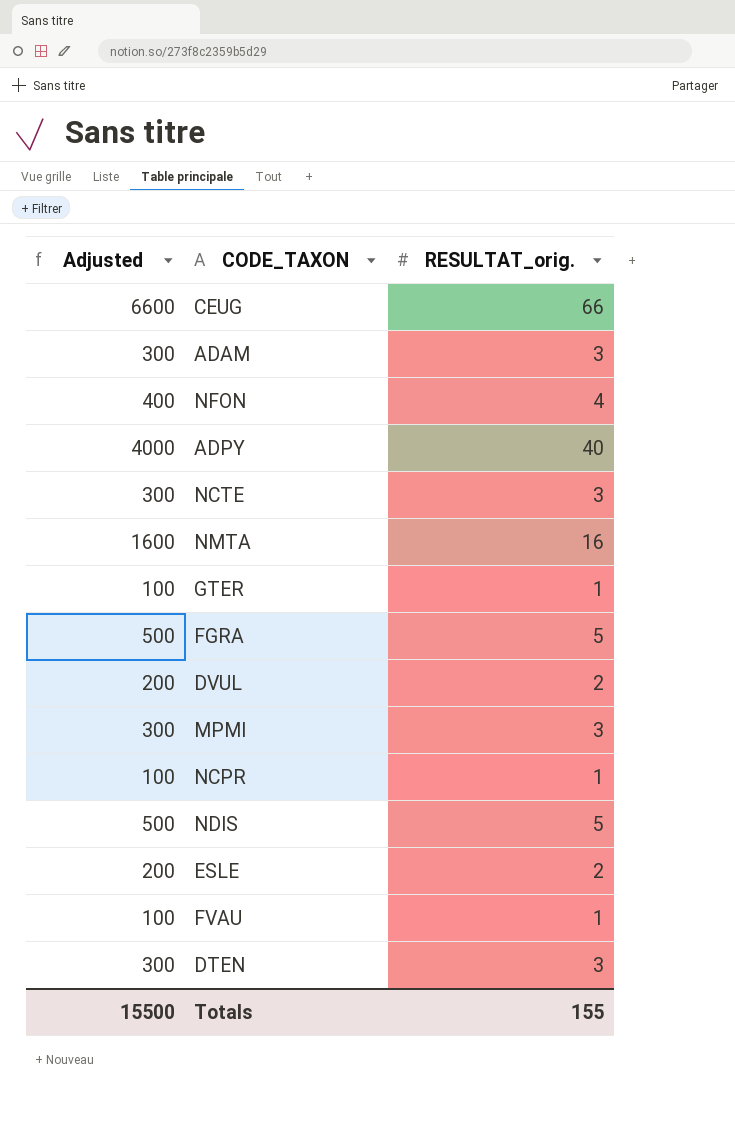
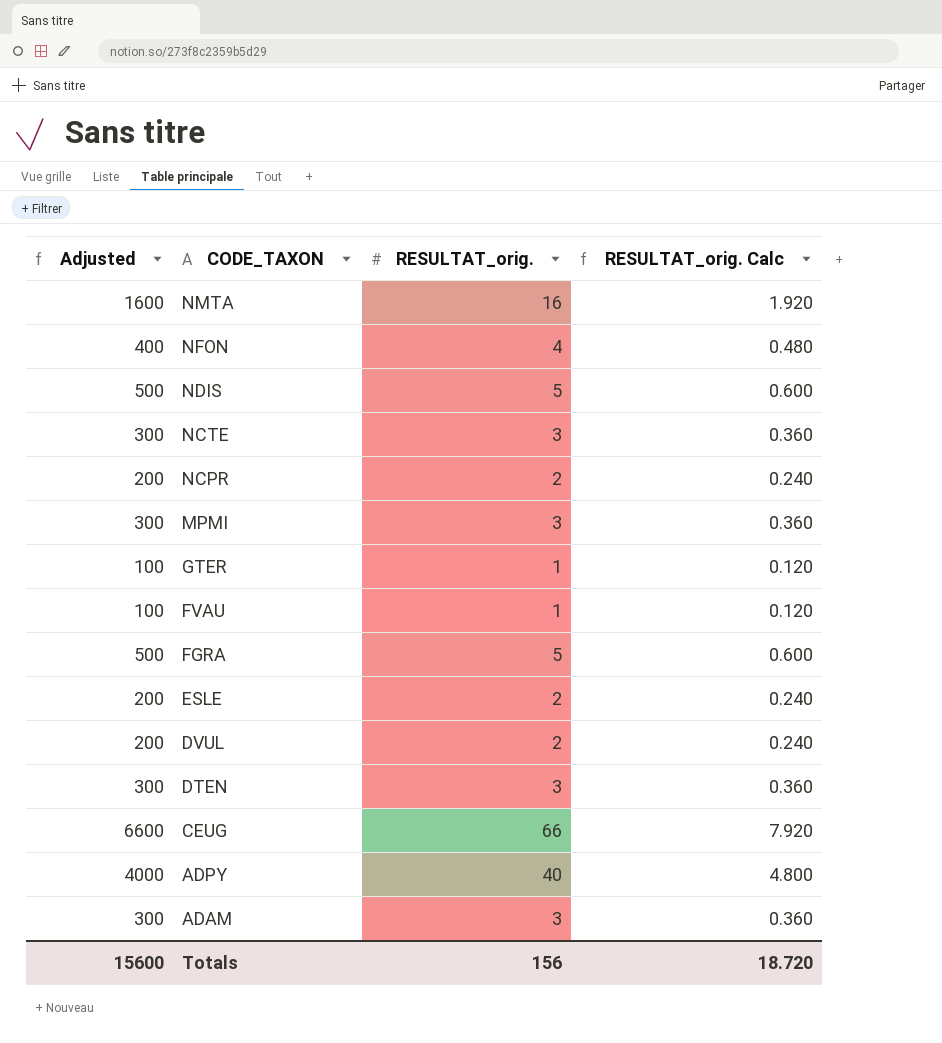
row order: none -> CODE_TAXON descending
column RESULTAT_orig. Calc | formula: none -> [RESULTAT_orig.] * 0.12
NCPR | Adjusted: 100 -> 200
NCPR | RESULTAT_orig.: 1 -> 2
Totals | Adjusted: 15500 -> 15600
Totals | RESULTAT_orig.: 155 -> 156

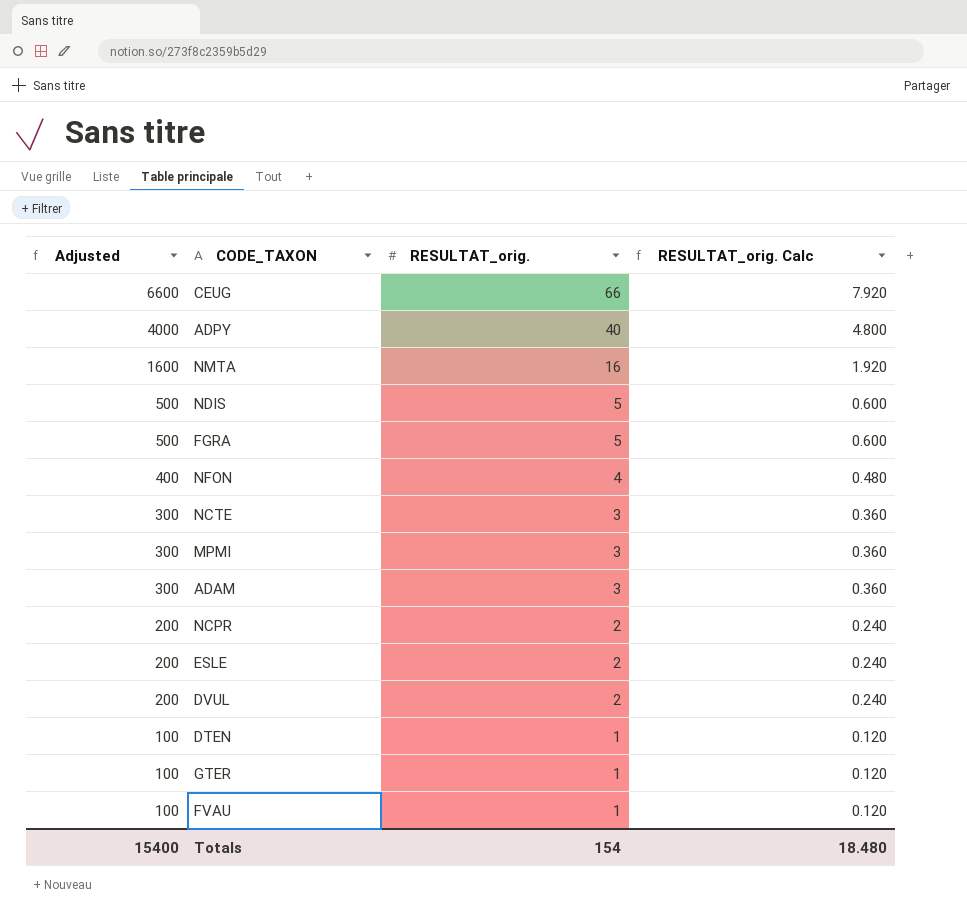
row order: CODE_TAXON descending -> Adjusted descending
DTEN | Adjusted: 300 -> 100
DTEN | RESULTAT_orig.: 3 -> 1
DTEN | RESULTAT_orig. Calc: 0.360 -> 0.120
Totals | Adjusted: 15600 -> 15400
Totals | RESULTAT_orig.: 156 -> 154
Totals | RESULTAT_orig. Calc: 18.720 -> 18.480

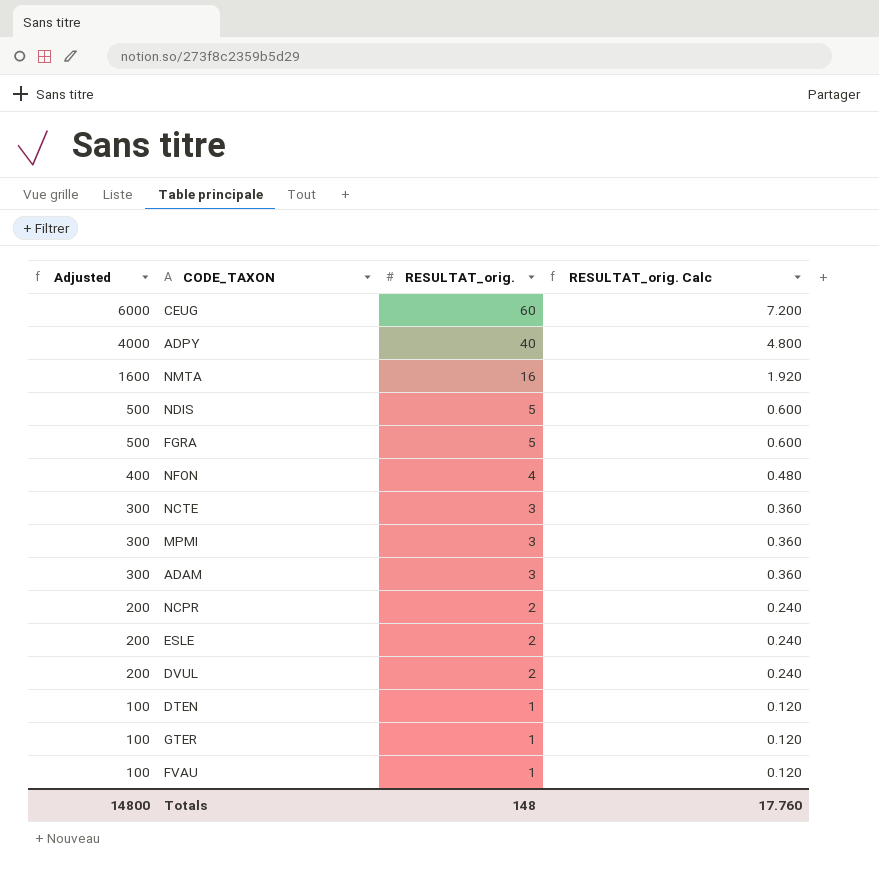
CEUG | Adjusted: 6600 -> 6000
CEUG | RESULTAT_orig.: 66 -> 60
CEUG | RESULTAT_orig. Calc: 7.920 -> 7.200
Totals | Adjusted: 15400 -> 14800
Totals | RESULTAT_orig.: 154 -> 148
Totals | RESULTAT_orig. Calc: 18.480 -> 17.760

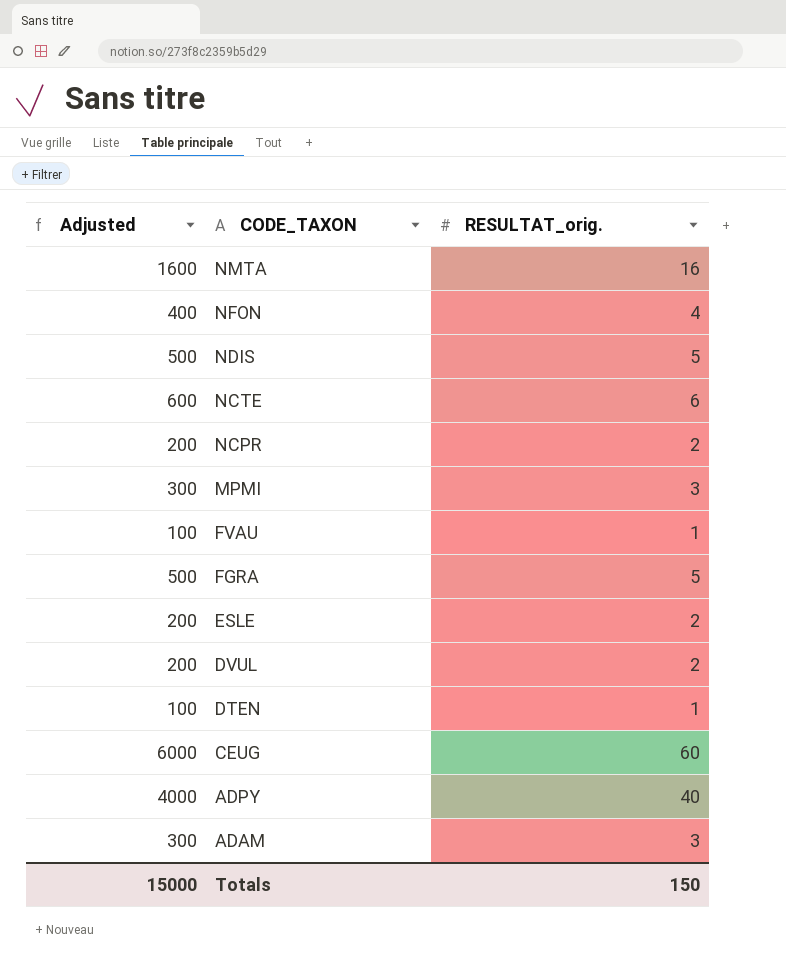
row order: Adjusted descending -> CODE_TAXON descending
column RESULTAT_orig. Calc | formula: [RESULTAT_orig.] * 0.12 -> none
row GTER: 100 | 1 | 0.120 -> none
NCTE | Adjusted: 300 -> 600
NCTE | RESULTAT_orig.: 3 -> 6
Totals | Adjusted: 14800 -> 15000
Totals | RESULTAT_orig.: 148 -> 150

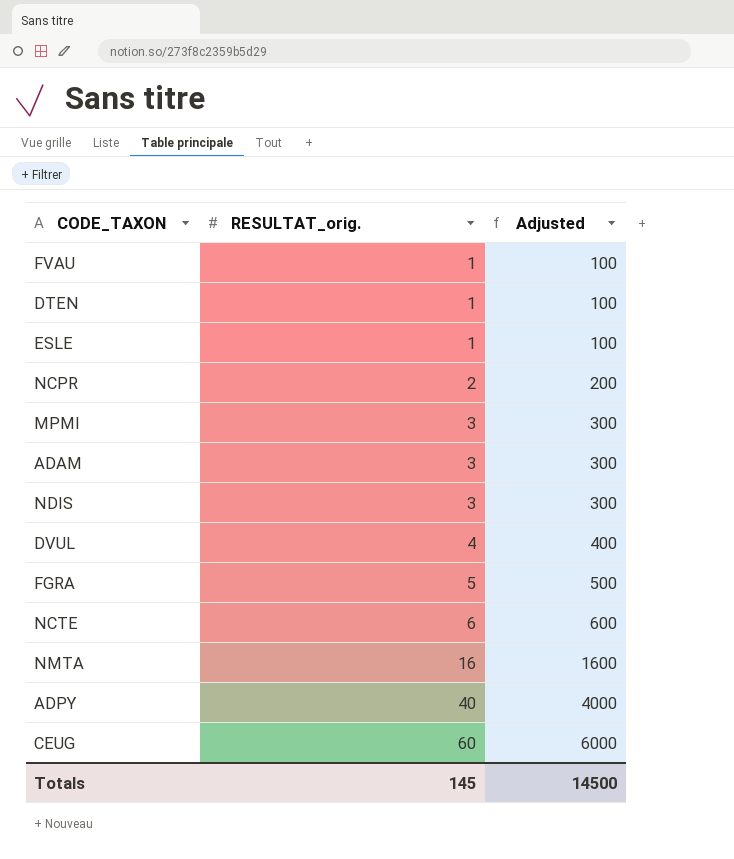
row order: CODE_TAXON descending -> RESULTAT_orig. ascending
column Adjusted | position: 1 -> 3
row NFON: 400 | 4 -> none
ESLE | RESULTAT_orig.: 2 -> 1
ESLE | Adjusted: 200 -> 100
NDIS | RESULTAT_orig.: 5 -> 3
NDIS | Adjusted: 500 -> 300
DVUL | RESULTAT_orig.: 2 -> 4
DVUL | Adjusted: 200 -> 400
Totals | RESULTAT_orig.: 150 -> 145
Totals | Adjusted: 15000 -> 14500

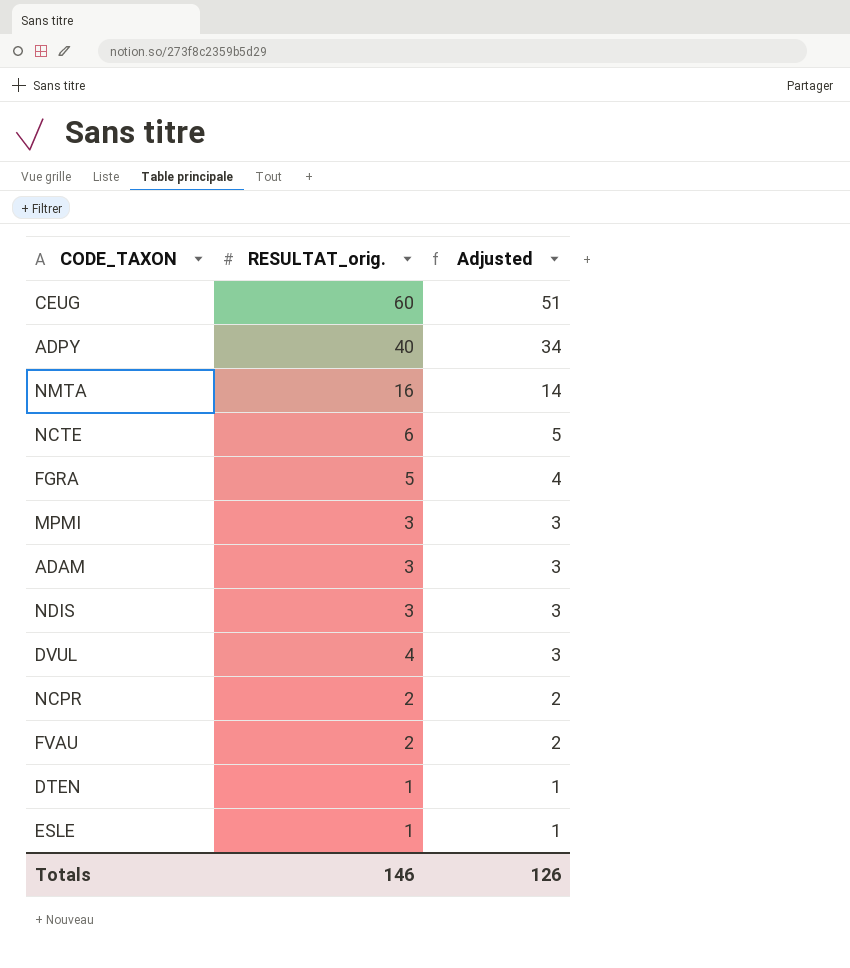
row order: RESULTAT_orig. ascending -> Adjusted descending
column Adjusted | formula: [RESULTAT_orig.] * 100 -> [RESULTAT_orig.] * 0.85
FVAU | RESULTAT_orig.: 1 -> 2
Totals | RESULTAT_orig.: 145 -> 146
Totals | Adjusted: 14500 -> 126

